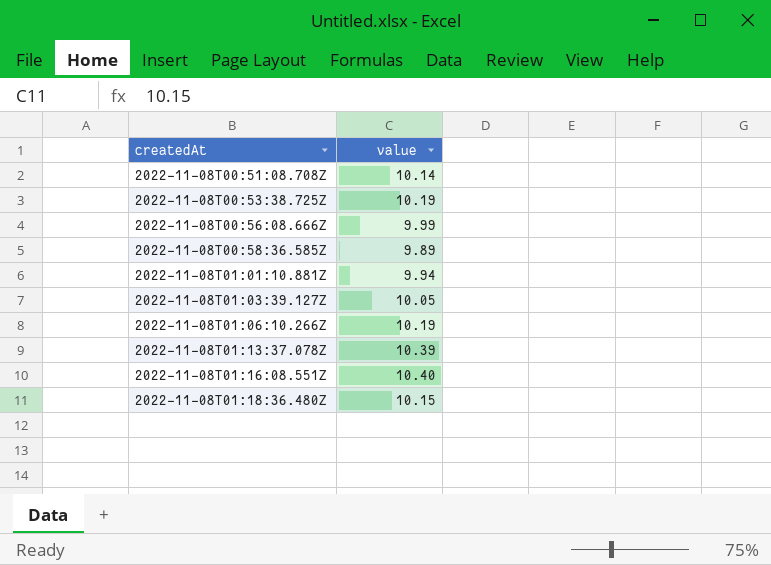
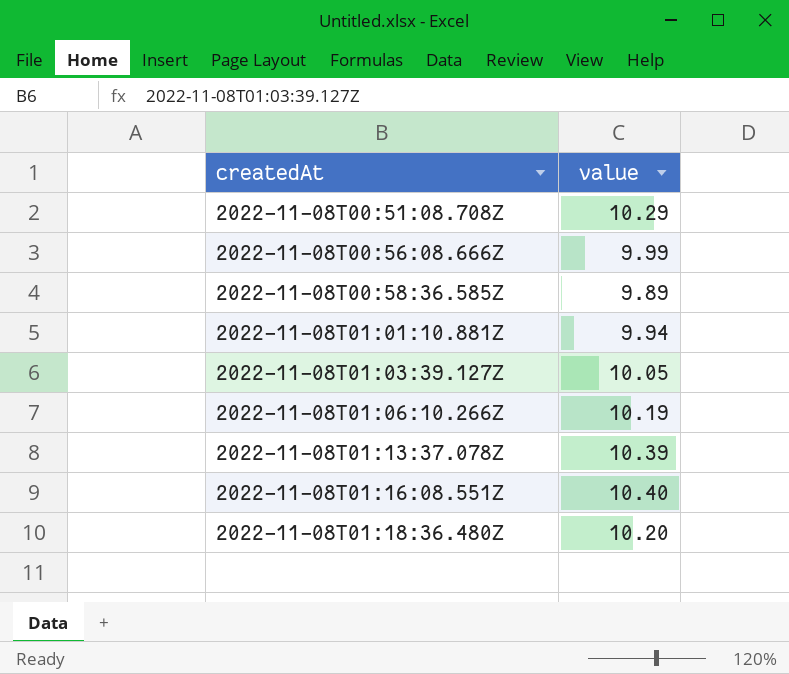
row 2022-11-08T00:53:38.725Z: 10.19 -> none
2022-11-08T00:51:08.708Z | value: 10.14 -> 10.29
2022-11-08T01:18:36.480Z | value: 10.15 -> 10.20

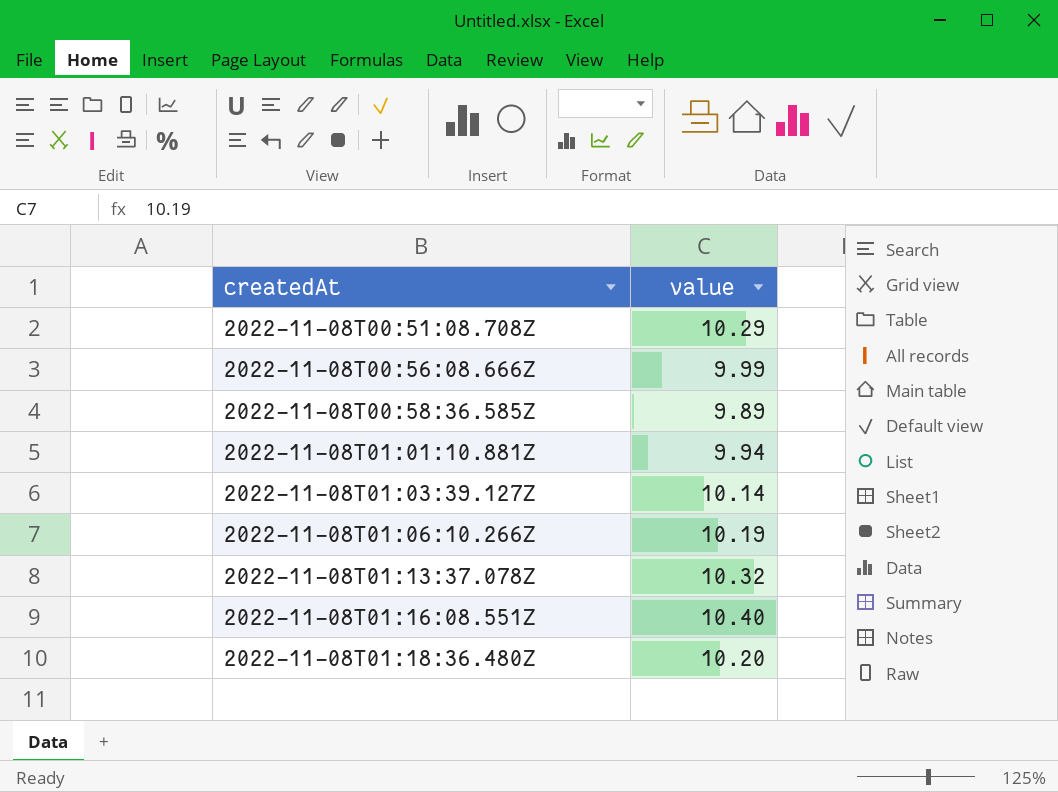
2022-11-08T01:03:39.127Z | value: 10.05 -> 10.14
2022-11-08T01:13:37.078Z | value: 10.39 -> 10.32

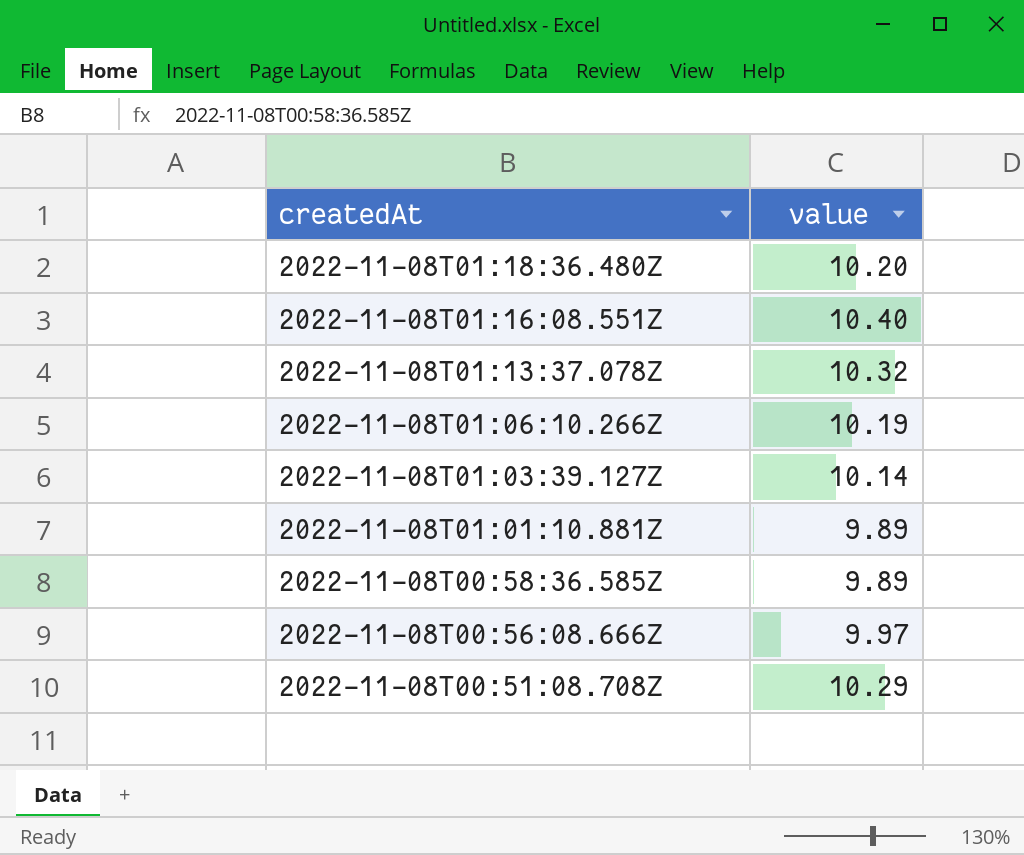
row order: createdAt ascending -> createdAt descending
2022-11-08T01:01:10.881Z | value: 9.94 -> 9.89
2022-11-08T00:56:08.666Z | value: 9.99 -> 9.97

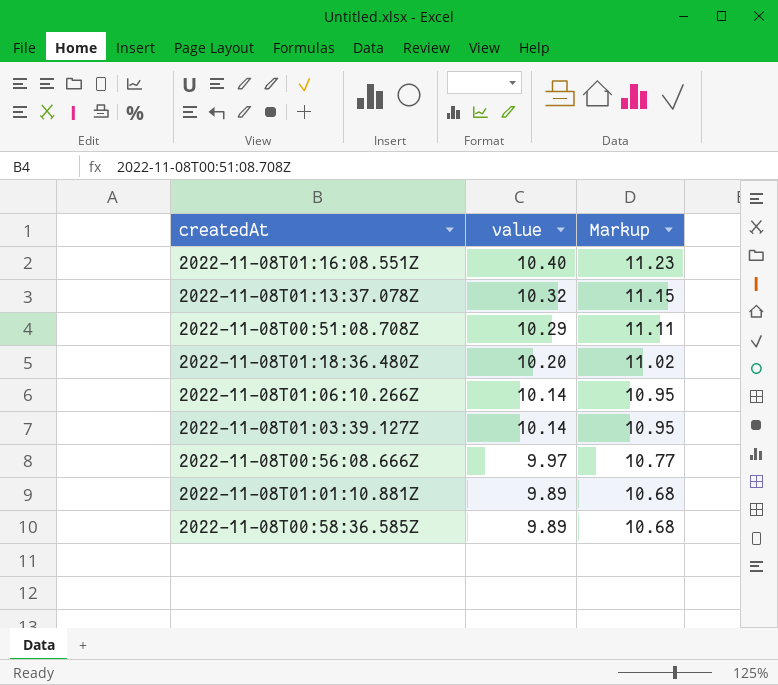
row order: createdAt descending -> value descending
column Markup | formula: none -> [value] * 1.08
2022-11-08T01:06:10.266Z | value: 10.19 -> 10.14

